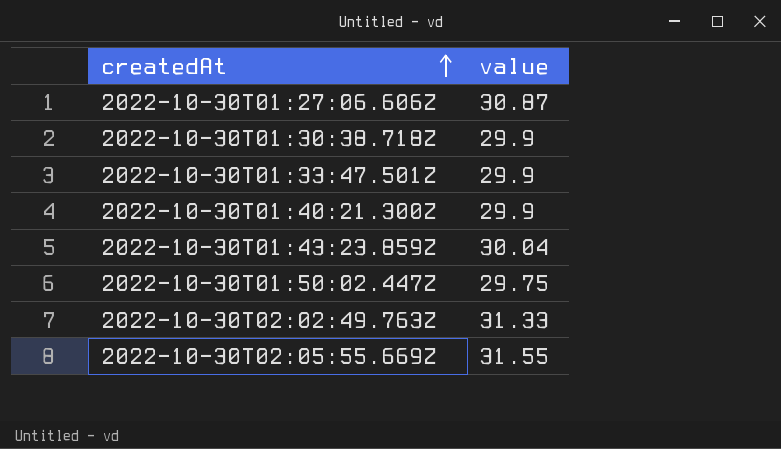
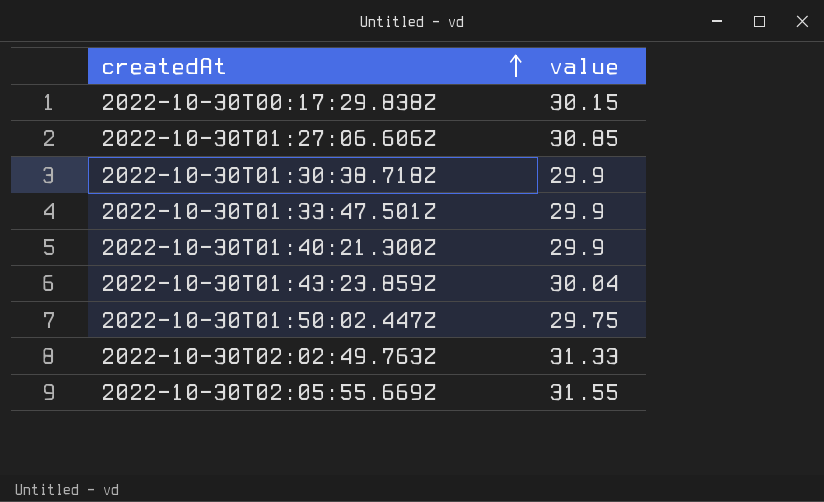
row 2022-10-30T00:17:29.838Z: none -> 30.15
2022-10-30T01:27:06.606Z | value: 30.87 -> 30.85

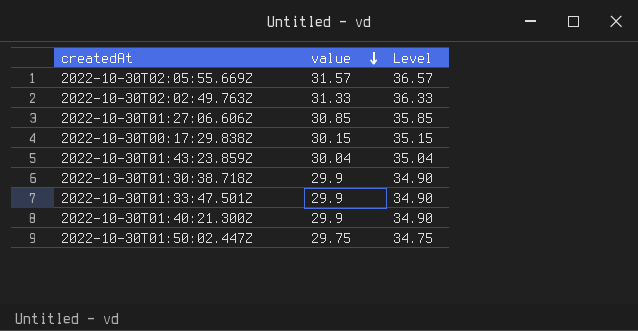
row order: createdAt ascending -> value descending
column Level | formula: none -> [value] + 5
2022-10-30T02:05:55.669Z | value: 31.55 -> 31.57

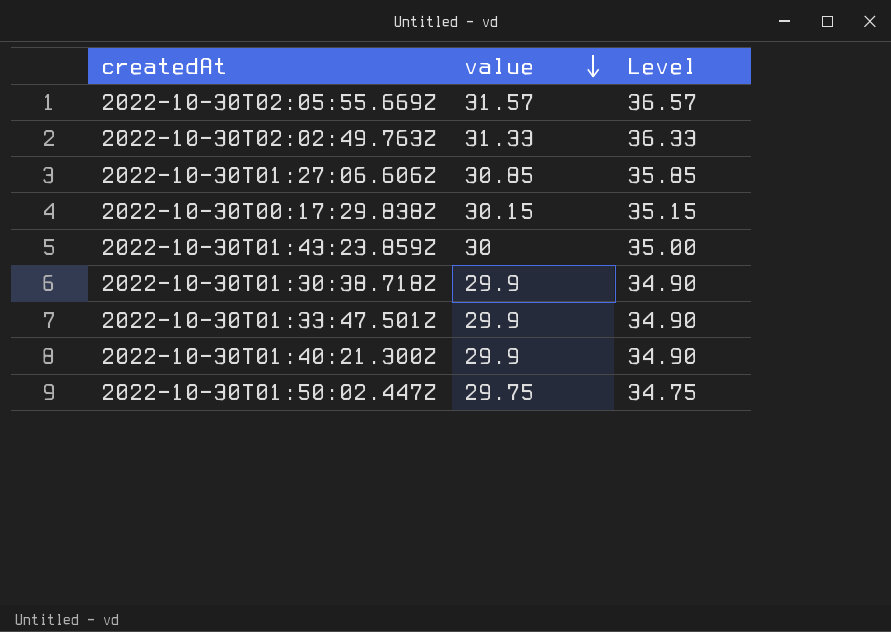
2022-10-30T01:43:23.859Z | value: 30.04 -> 30
2022-10-30T01:43:23.859Z | Level: 35.04 -> 35.00

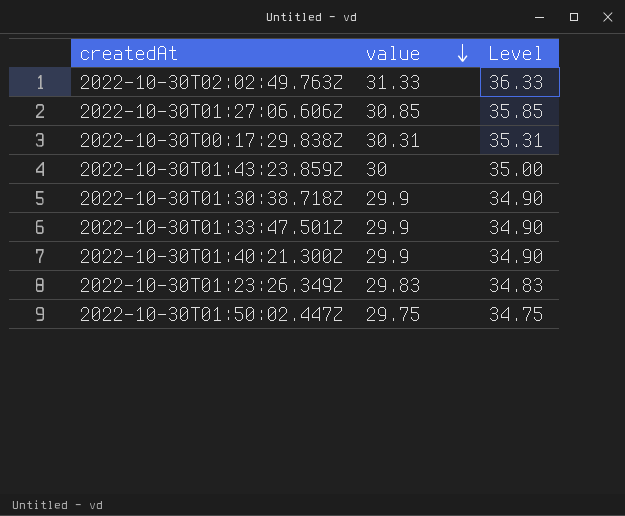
row 2022-10-30T02:05:55.669Z: 31.57 | 36.57 -> none
2022-10-30T00:17:29.838Z | value: 30.15 -> 30.31
2022-10-30T00:17:29.838Z | Level: 35.15 -> 35.31
row 2022-10-30T01:23:26.349Z: none -> 29.83 | 34.83

